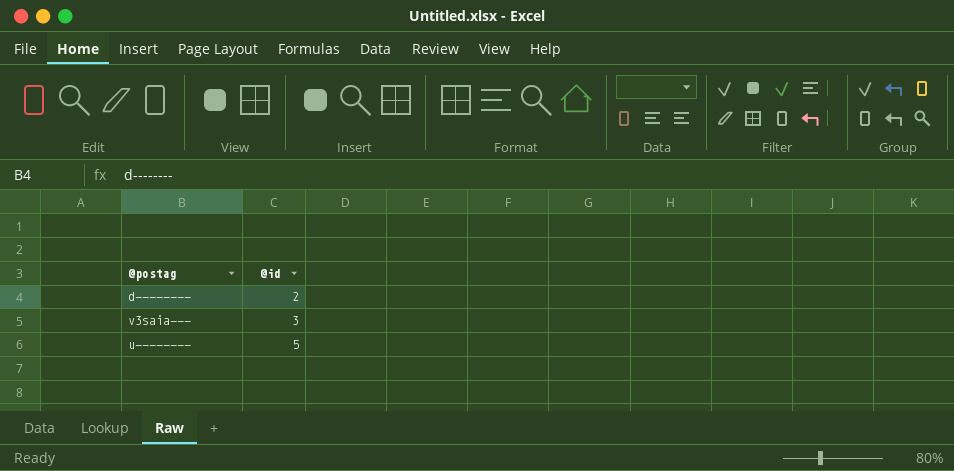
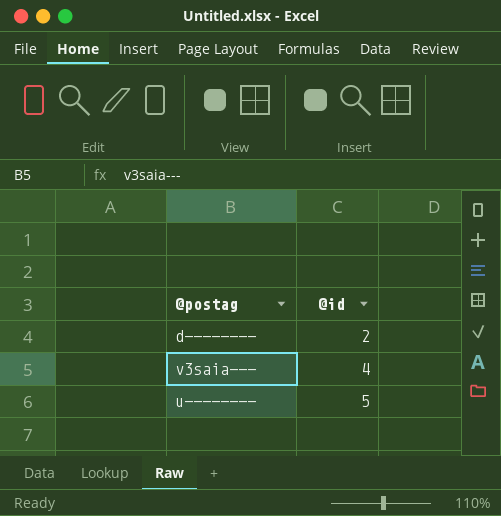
v3saia--- | @id: 3 -> 4

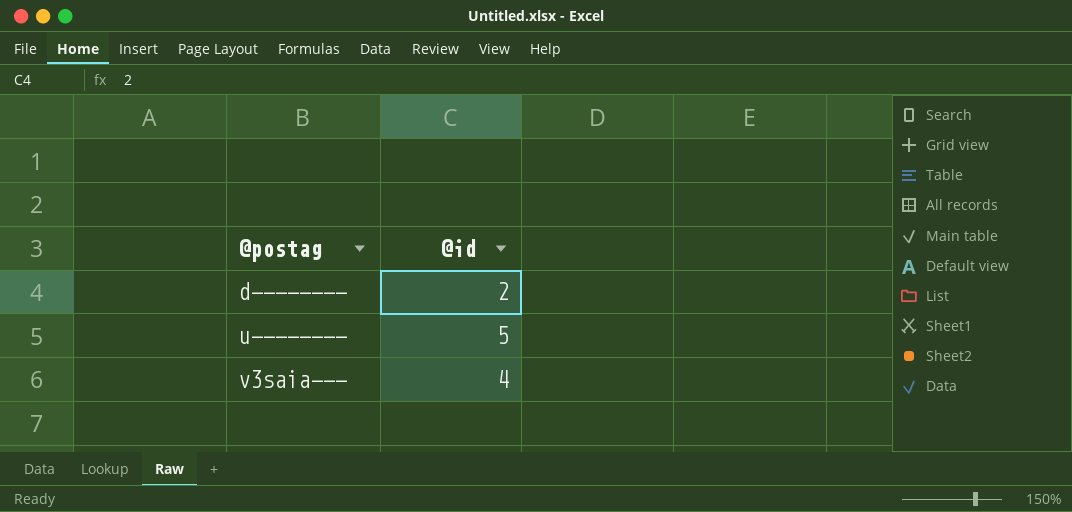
row order: @id ascending -> @postag ascending

